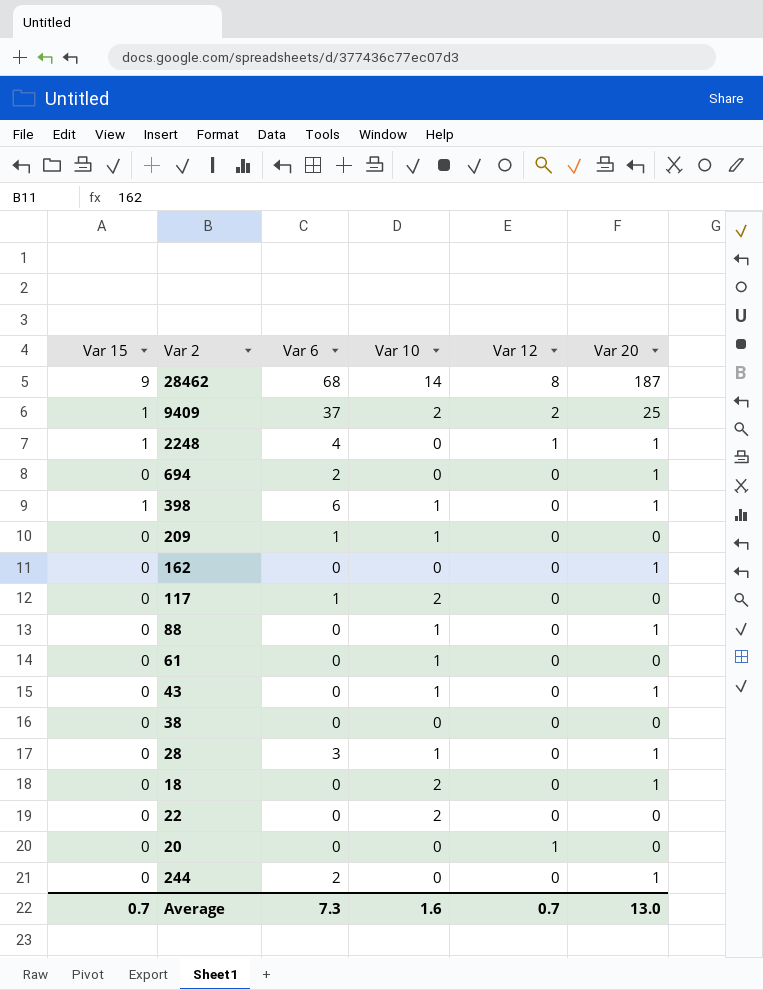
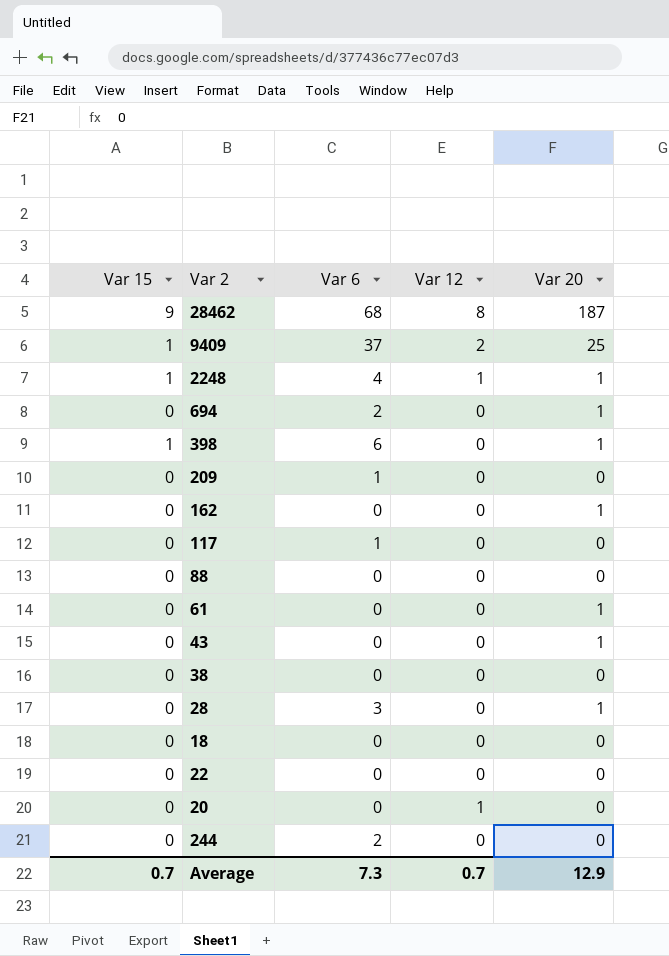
column Var 10 | position: 4 -> none
88 | Var 20: 1 -> 0
61 | Var 20: 0 -> 1
18 | Var 20: 1 -> 0
244 | Var 20: 1 -> 0
Average | Var 20: 13.0 -> 12.9

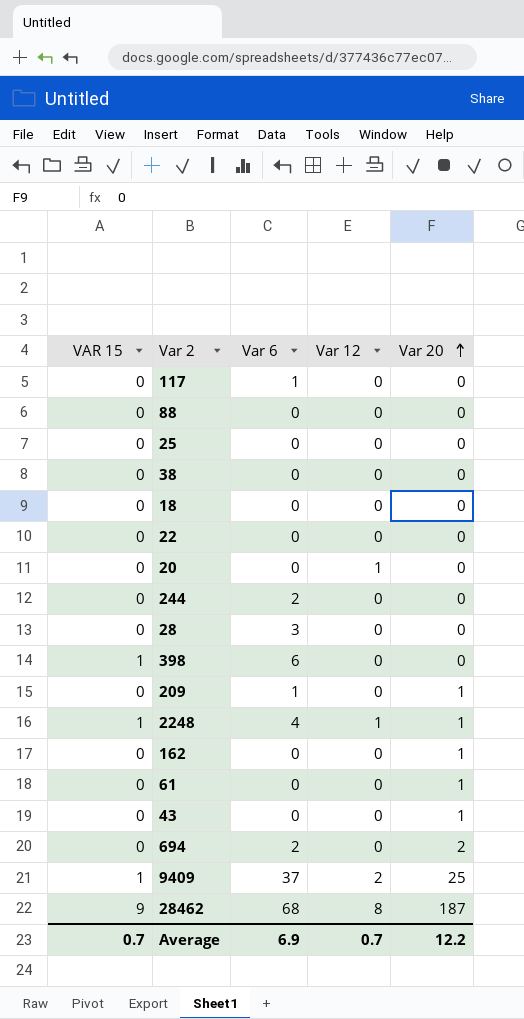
row order: none -> Var 20 ascending
column name: Var 15 -> VAR 15
row 25: none -> 0 | 0 | 0 | 0
28 | Var 20: 1 -> 0
398 | Var 20: 1 -> 0
209 | Var 20: 0 -> 1
694 | Var 20: 1 -> 2
Average | Var 6: 7.3 -> 6.9
Average | Var 20: 12.9 -> 12.2

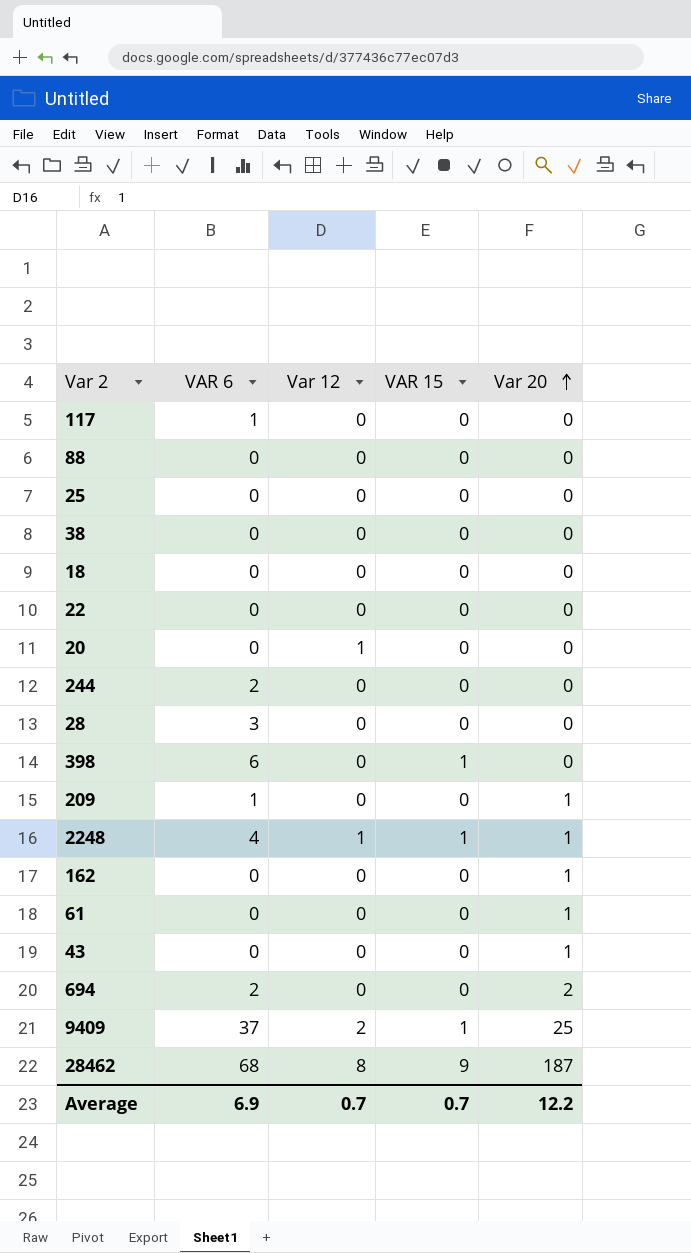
column name: Var 6 -> VAR 6
column VAR 15 | position: 1 -> 4

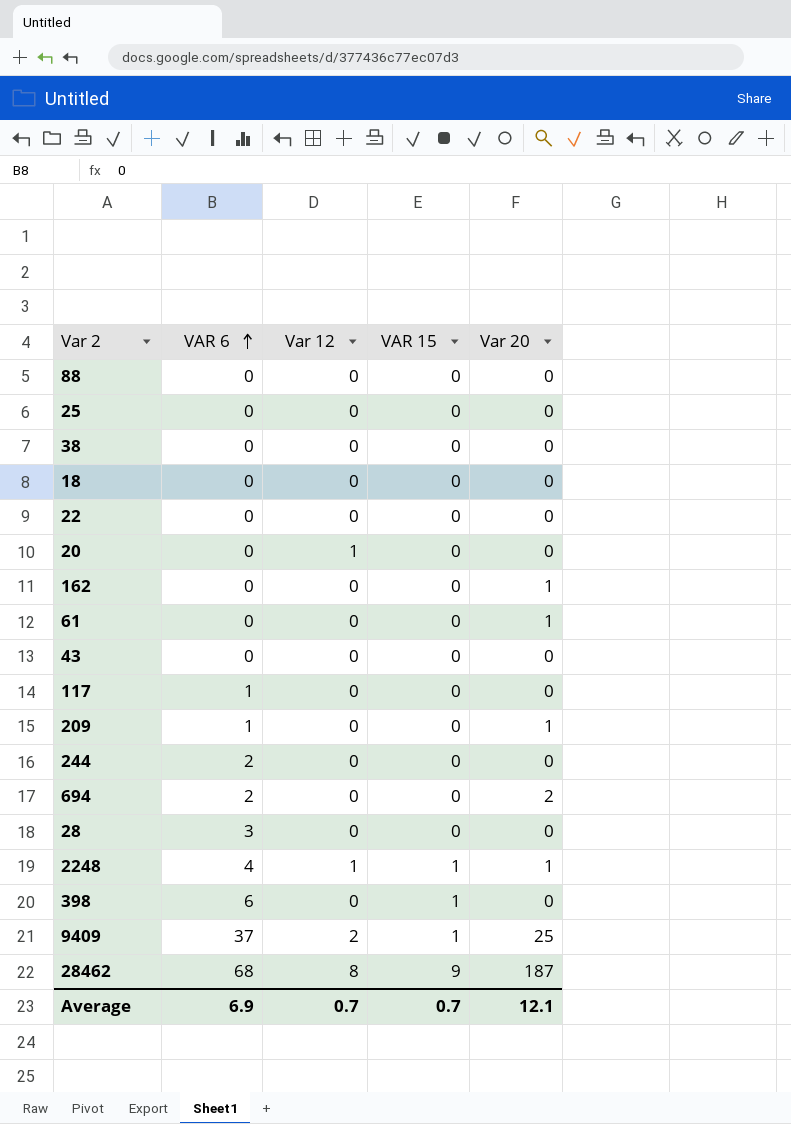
row order: Var 20 ascending -> VAR 6 ascending
43 | Var 20: 1 -> 0
Average | Var 20: 12.2 -> 12.1

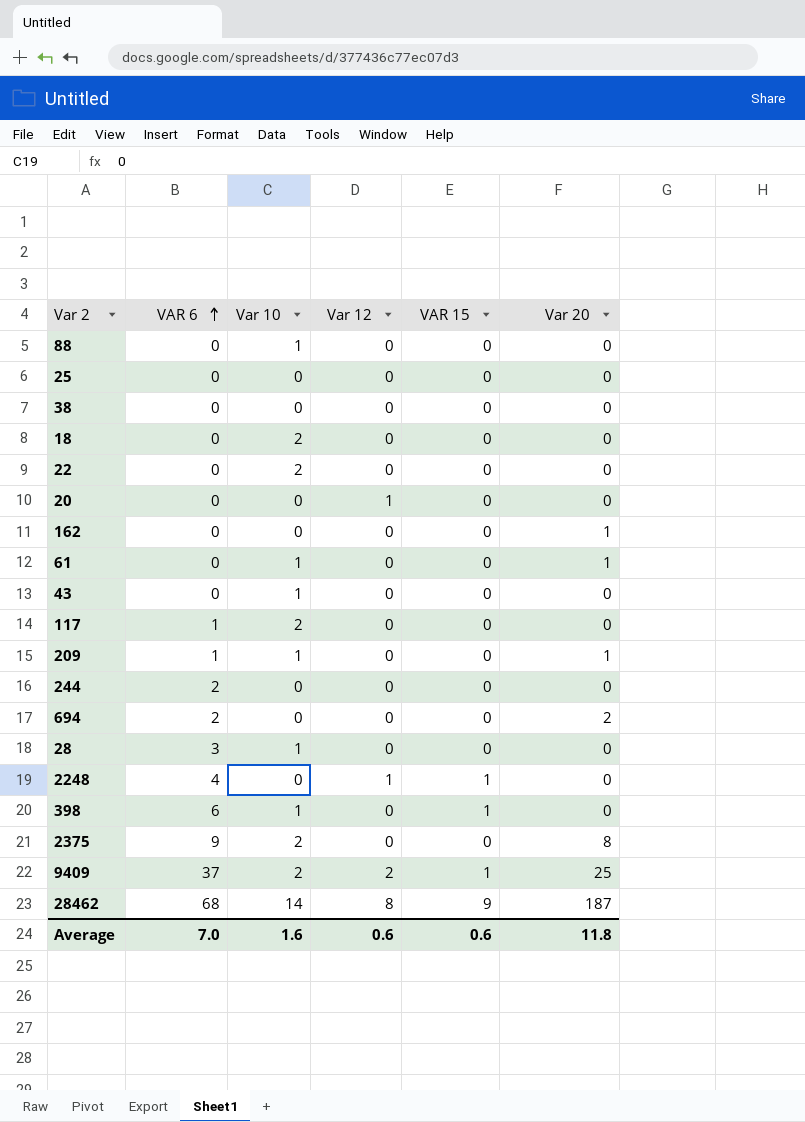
column Var 10 | position: none -> 3
2248 | Var 20: 1 -> 0
row 2375: none -> 9 | 2 | 0 | 0 | 8
Average | VAR 6: 6.9 -> 7.0
Average | Var 12: 0.7 -> 0.6
Average | VAR 15: 0.7 -> 0.6
Average | Var 20: 12.1 -> 11.8

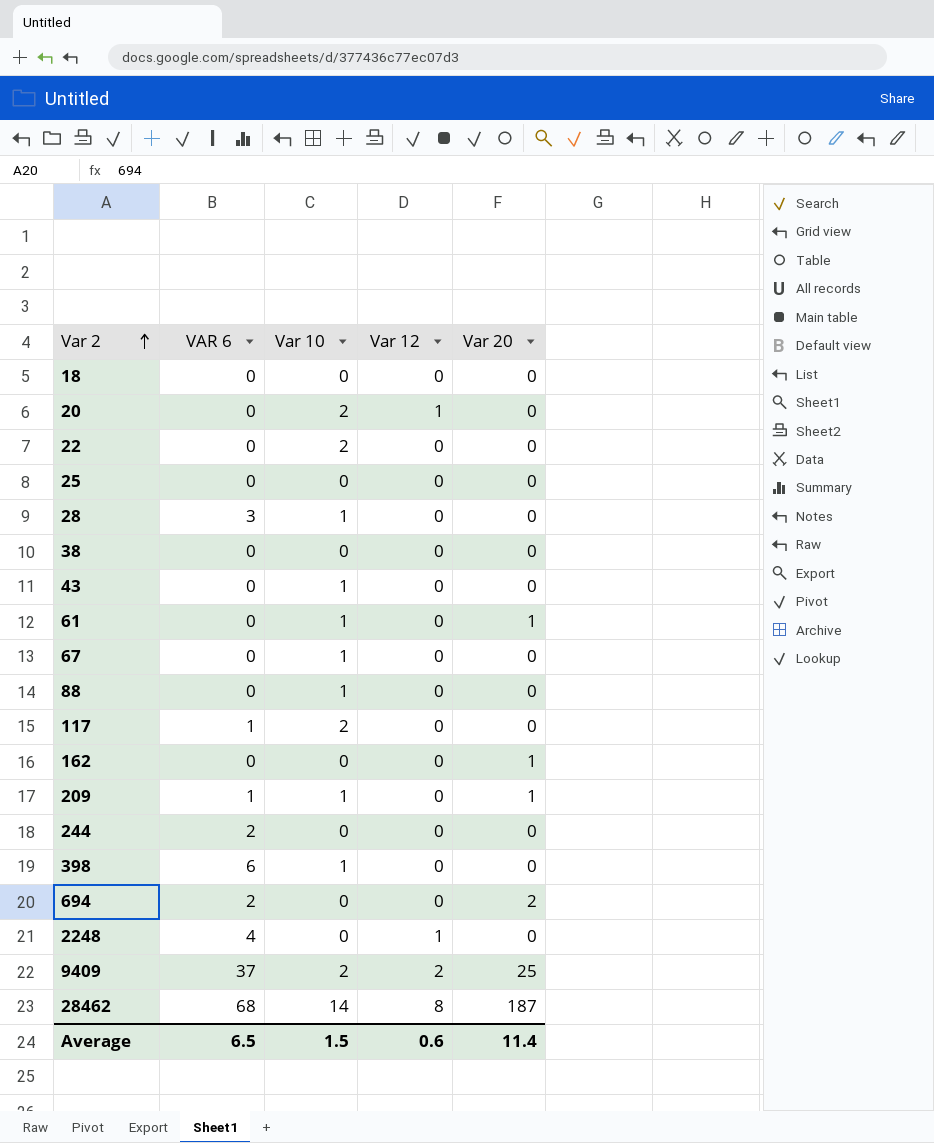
row order: VAR 6 ascending -> Var 2 ascending
column VAR 15 | position: 5 -> none
row 2375: 9 | 2 | 0 | 0 | 8 -> none
18 | Var 10: 2 -> 0
20 | Var 10: 0 -> 2
row 67: none -> 0 | 1 | 0 | 0
Average | VAR 6: 7.0 -> 6.5
Average | Var 10: 1.6 -> 1.5
Average | Var 20: 11.8 -> 11.4

